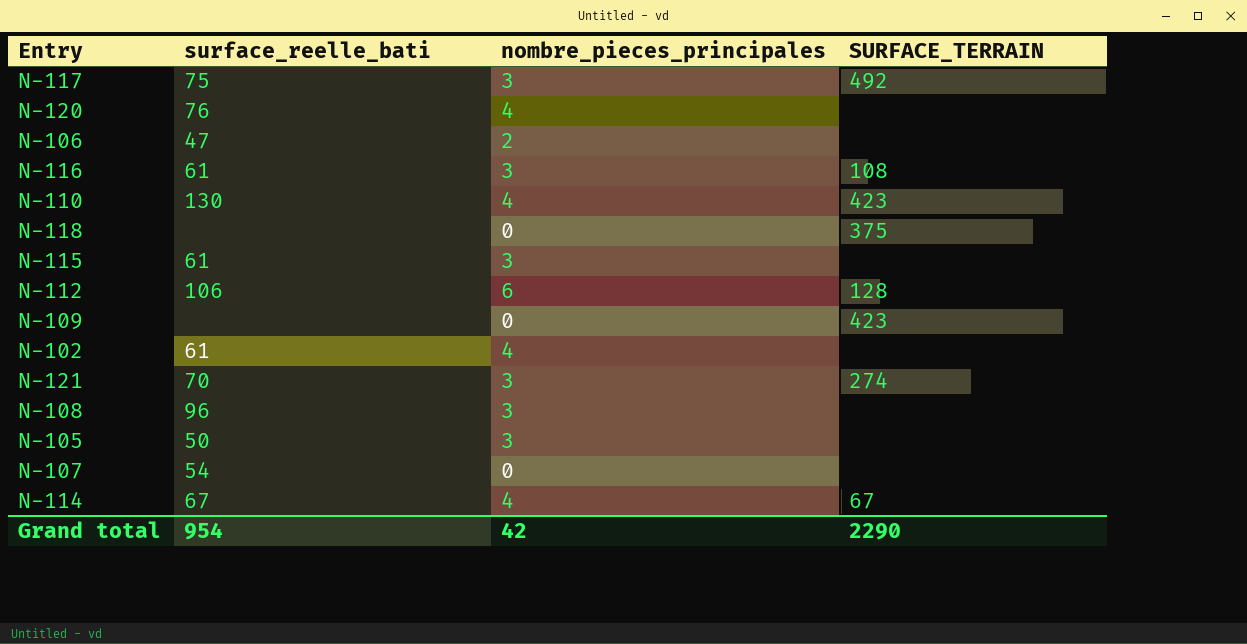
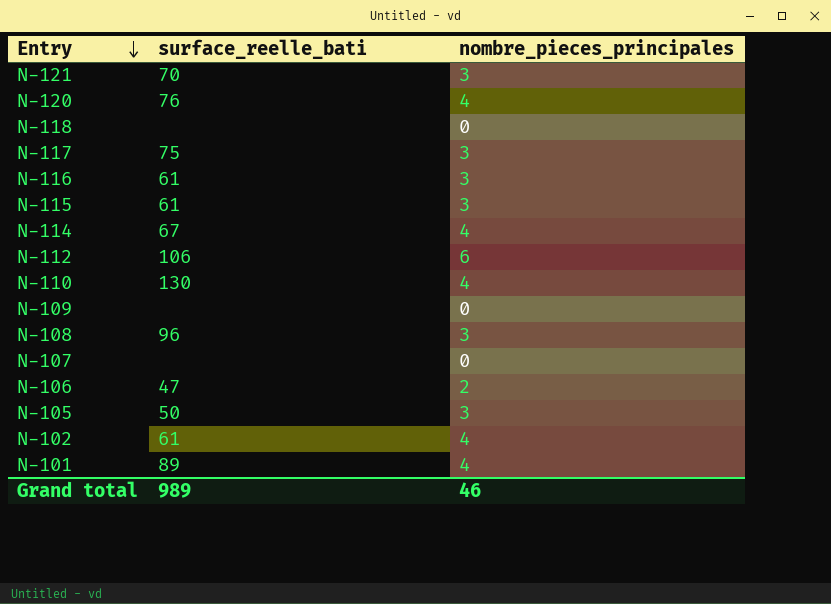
row order: none -> Entry descending
column SURFACE_TERRAIN | position: 4 -> none
N-107 | surface_reelle_bati: 54 -> none
row N-101: none -> 89 | 4
Grand total | surface_reelle_bati: 954 -> 989
Grand total | nombre_pieces_principales: 42 -> 46

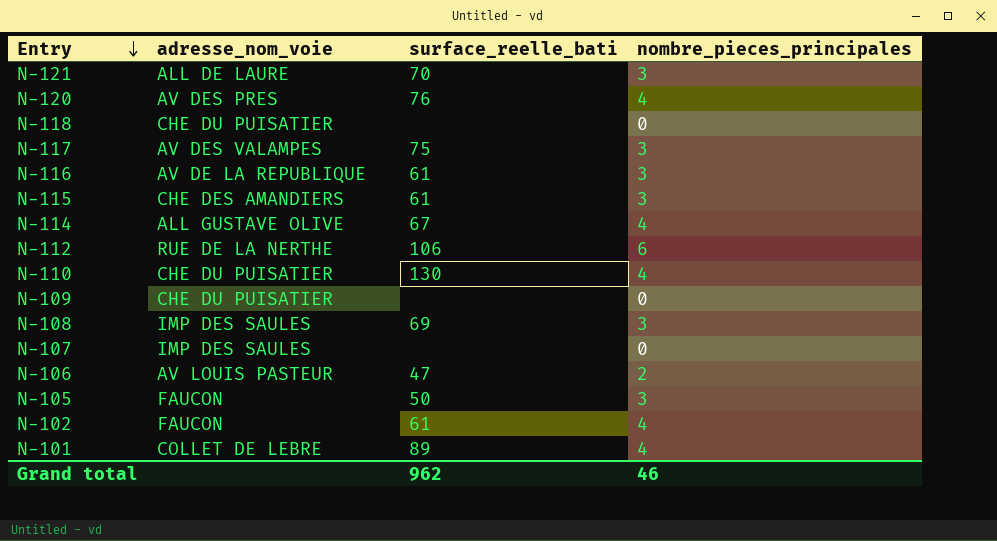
column adresse_nom_voie | position: none -> 2
N-108 | surface_reelle_bati: 96 -> 69
Grand total | surface_reelle_bati: 989 -> 962

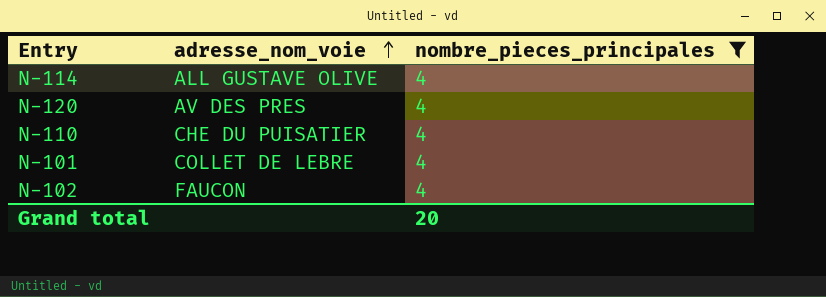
filter: none -> nombre_pieces_principales = 4
row order: Entry descending -> adresse_nom_voie ascending
column surface_reelle_bati | position: 3 -> none
Grand total | nombre_pieces_principales: 46 -> 20

